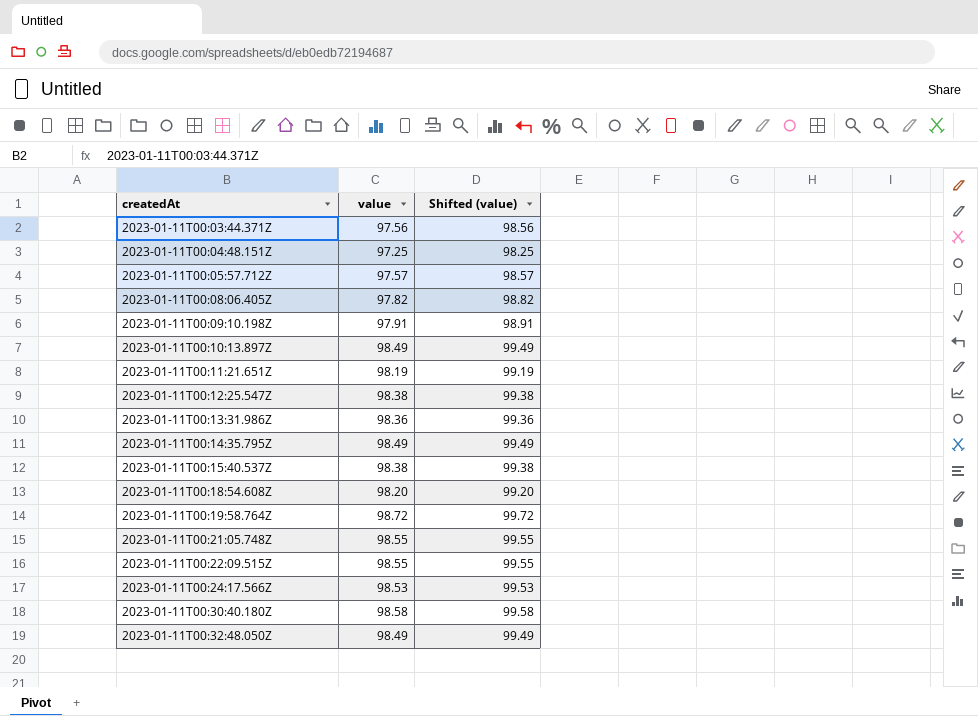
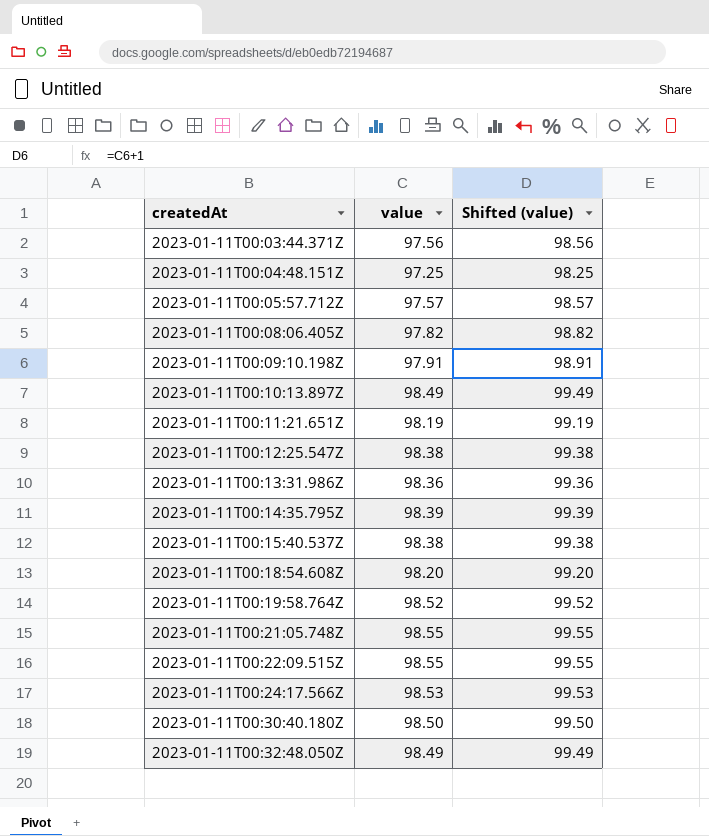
2023-01-11T00:14:35.795Z | value: 98.49 -> 98.39
2023-01-11T00:14:35.795Z | Shifted (value): 99.49 -> 99.39
2023-01-11T00:19:58.764Z | value: 98.72 -> 98.52
2023-01-11T00:19:58.764Z | Shifted (value): 99.72 -> 99.52
2023-01-11T00:30:40.180Z | value: 98.58 -> 98.50
2023-01-11T00:30:40.180Z | Shifted (value): 99.58 -> 99.50

